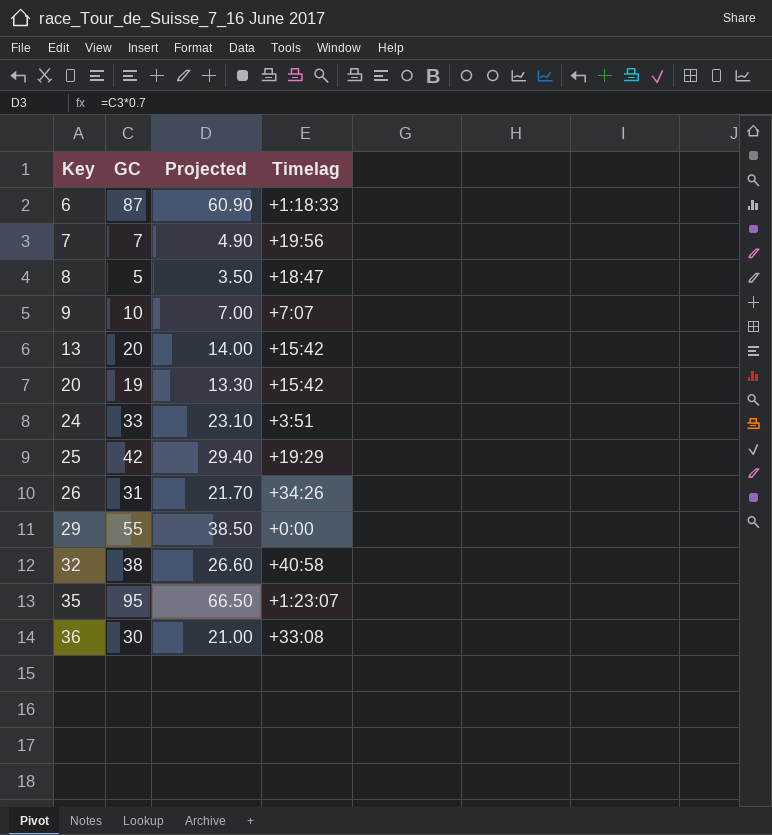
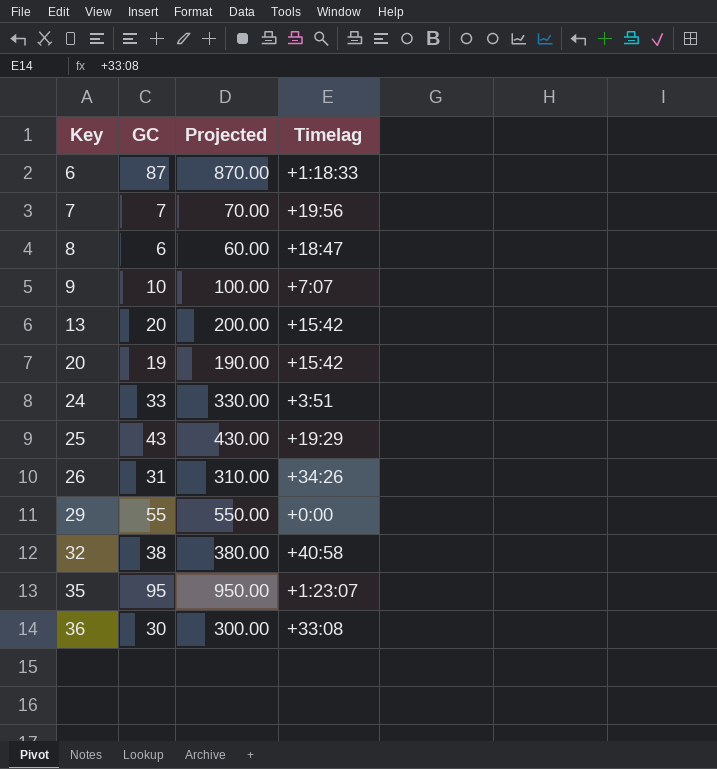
column Projected | formula: [GC] * 0.7 -> [GC] * 10
8 | GC: 5 -> 6
25 | GC: 42 -> 43

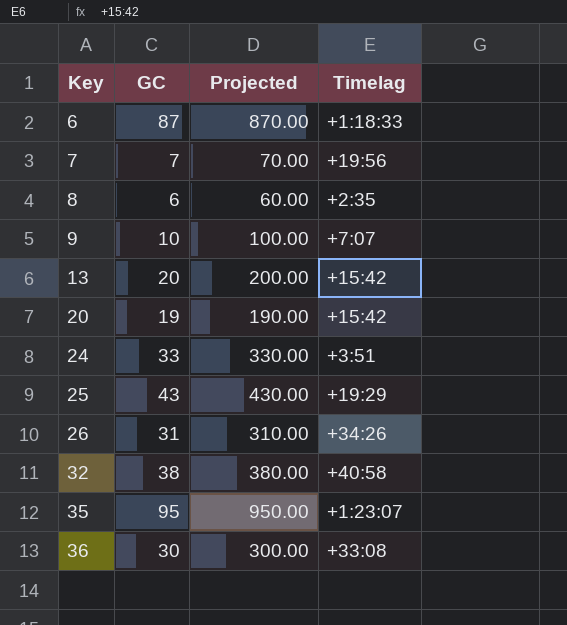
row 29: 55 | 550.00 | +0:00 -> none
8 | Timelag: +18:47 -> +2:35

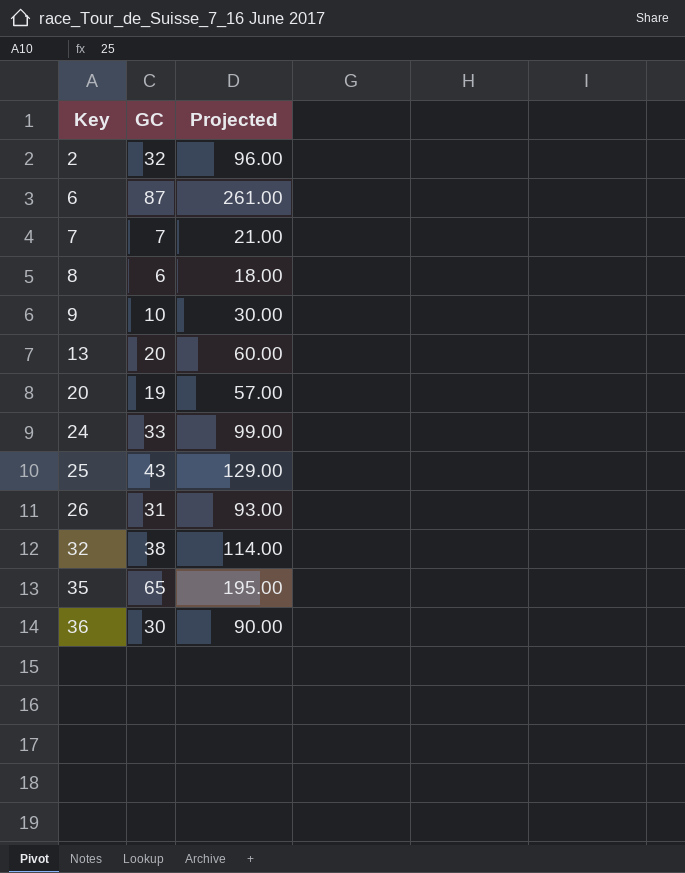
column Timelag | position: 4 -> none
column Projected | formula: [GC] * 10 -> [GC] * 3
row 2: none -> 32 | 96.00
35 | GC: 95 -> 65

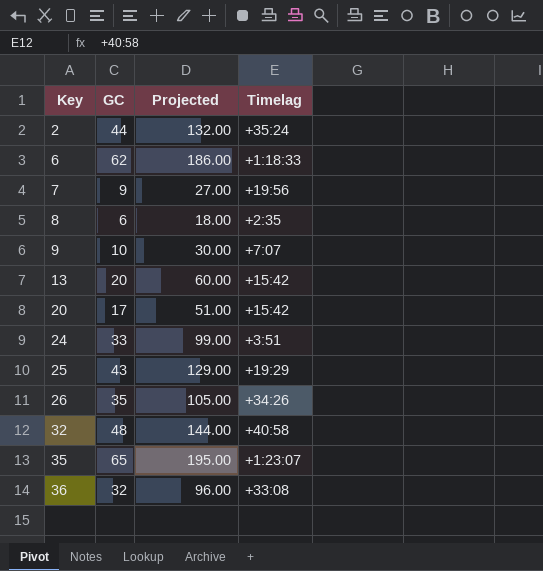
column Timelag | position: none -> 4
2 | GC: 32 -> 44
2 | Projected: 96.00 -> 132.00
6 | GC: 87 -> 62
6 | Projected: 261.00 -> 186.00
7 | GC: 7 -> 9
7 | Projected: 21.00 -> 27.00
20 | GC: 19 -> 17
20 | Projected: 57.00 -> 51.00
26 | GC: 31 -> 35
26 | Projected: 93.00 -> 105.00
32 | GC: 38 -> 48
32 | Projected: 114.00 -> 144.00
36 | GC: 30 -> 32
36 | Projected: 90.00 -> 96.00

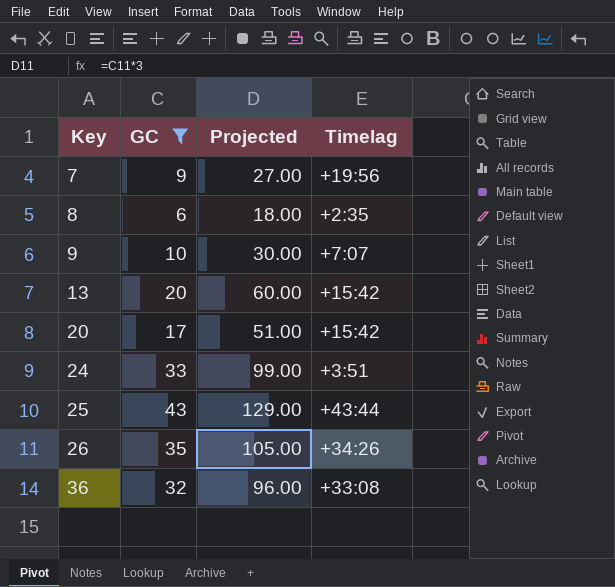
filter: none -> GC <= 43
25 | Timelag: +19:29 -> +43:44

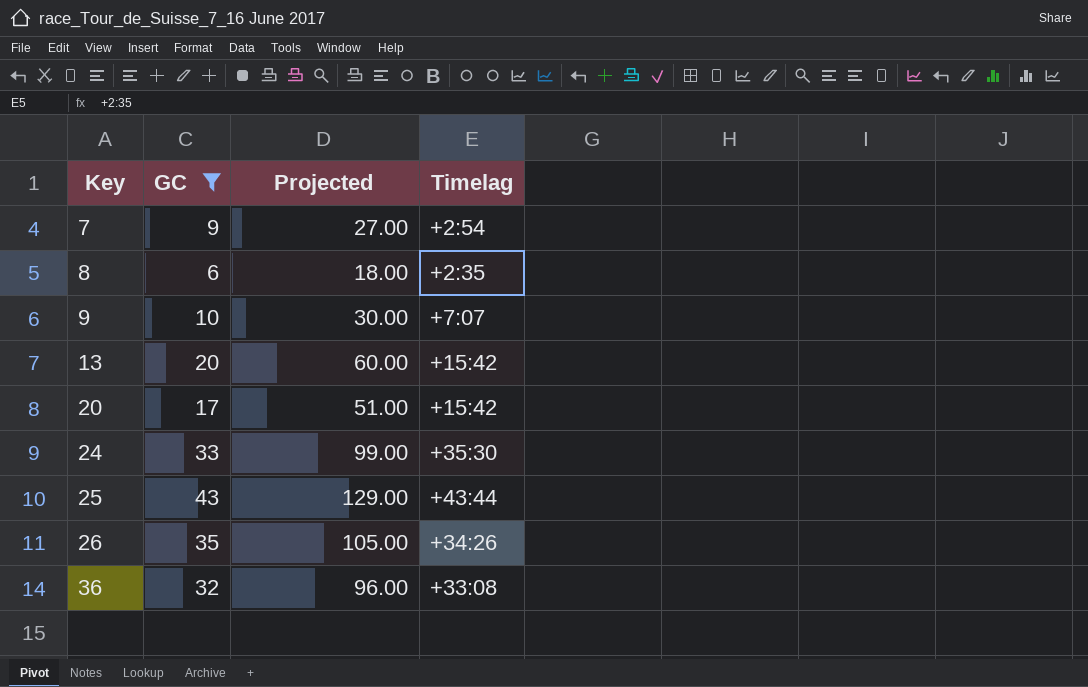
7 | Timelag: +19:56 -> +2:54
24 | Timelag: +3:51 -> +35:30

